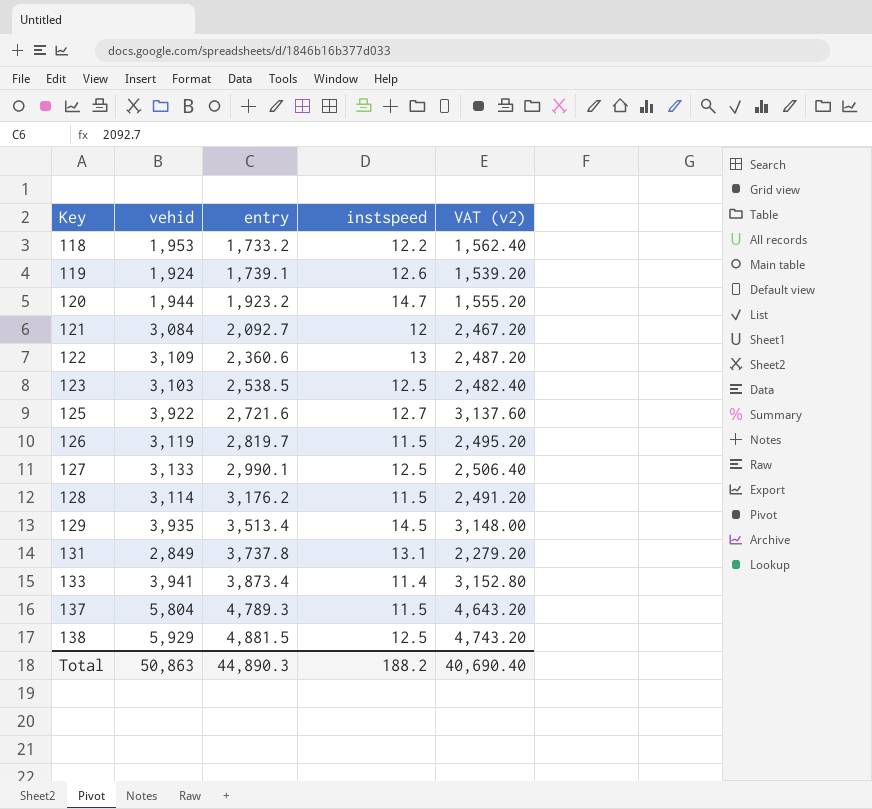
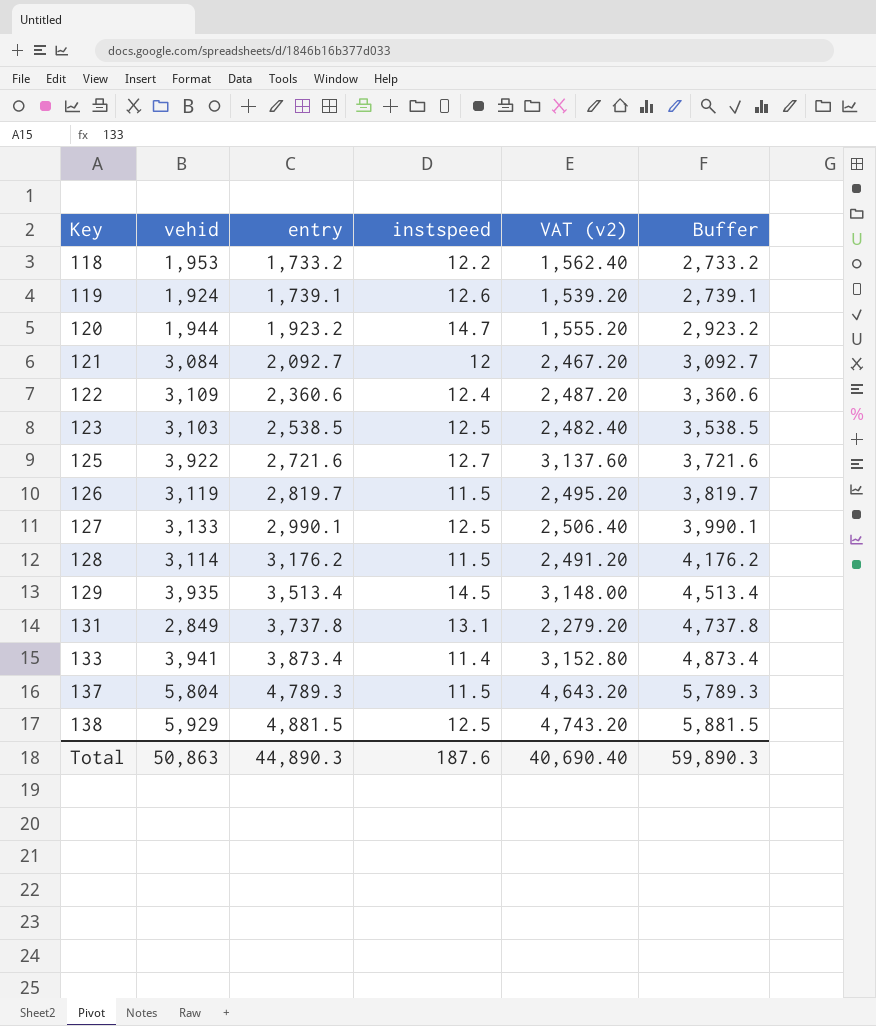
column Buffer | formula: none -> [entry] + 1000
122 | instspeed: 13 -> 12.4
Total | instspeed: 188.2 -> 187.6

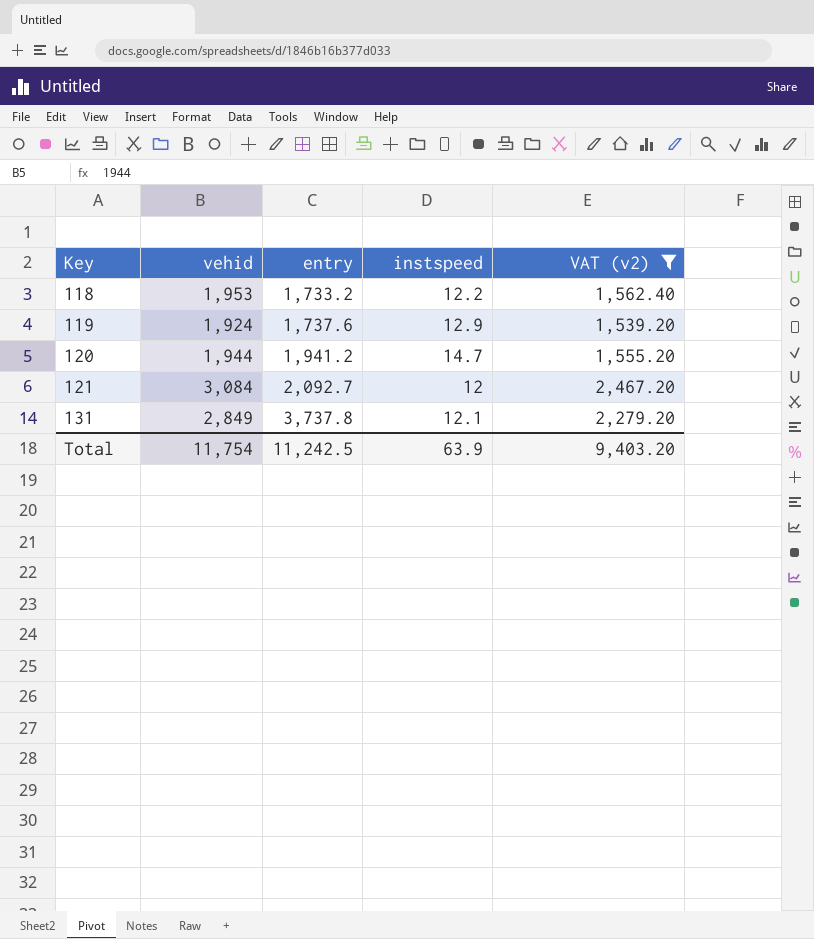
filter: none -> VAT (v2) <= 2,467.20
column Buffer | formula: [entry] + 1000 -> none
119 | entry: 1,739.1 -> 1,737.6
119 | instspeed: 12.6 -> 12.9
120 | entry: 1,923.2 -> 1,941.2
131 | instspeed: 13.1 -> 12.1
Total | vehid: 50,863 -> 11,754
Total | entry: 44,890.3 -> 11,242.5
Total | instspeed: 187.6 -> 63.9
Total | VAT (v2): 40,690.40 -> 9,403.20

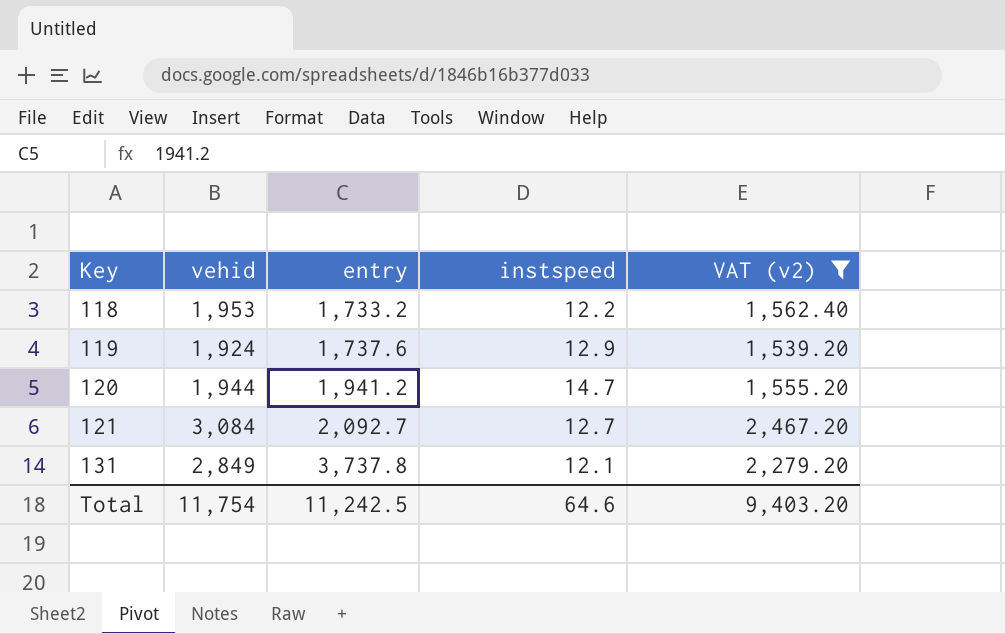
121 | instspeed: 12 -> 12.7
Total | instspeed: 63.9 -> 64.6

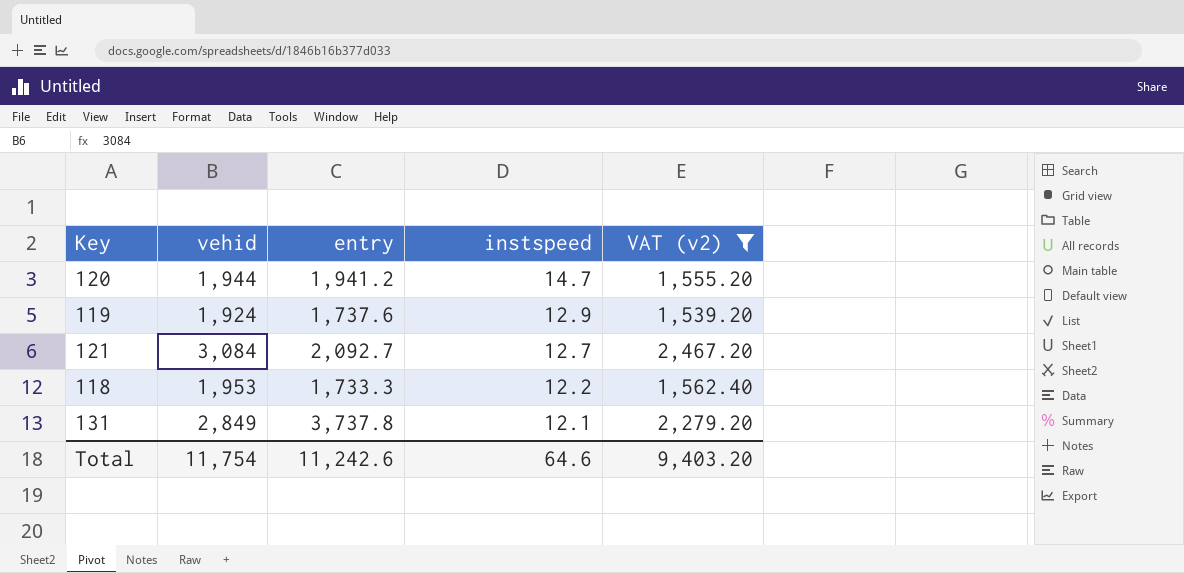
row order: Key ascending -> instspeed descending
118 | entry: 1,733.2 -> 1,733.3
Total | entry: 11,242.5 -> 11,242.6

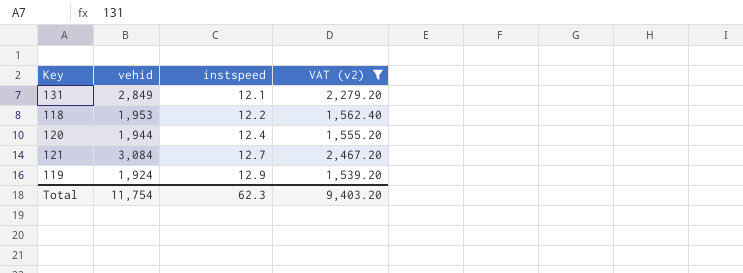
row order: instspeed descending -> instspeed ascending
column entry | position: 3 -> none
120 | instspeed: 14.7 -> 12.4
Total | instspeed: 64.6 -> 62.3

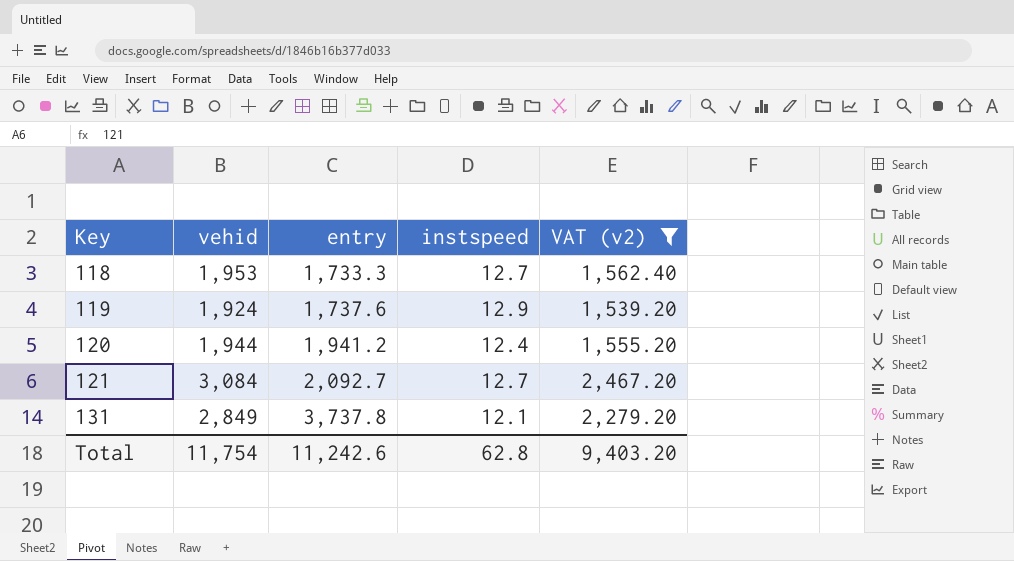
row order: instspeed ascending -> Key ascending
column entry | position: none -> 3
118 | instspeed: 12.2 -> 12.7
Total | instspeed: 62.3 -> 62.8

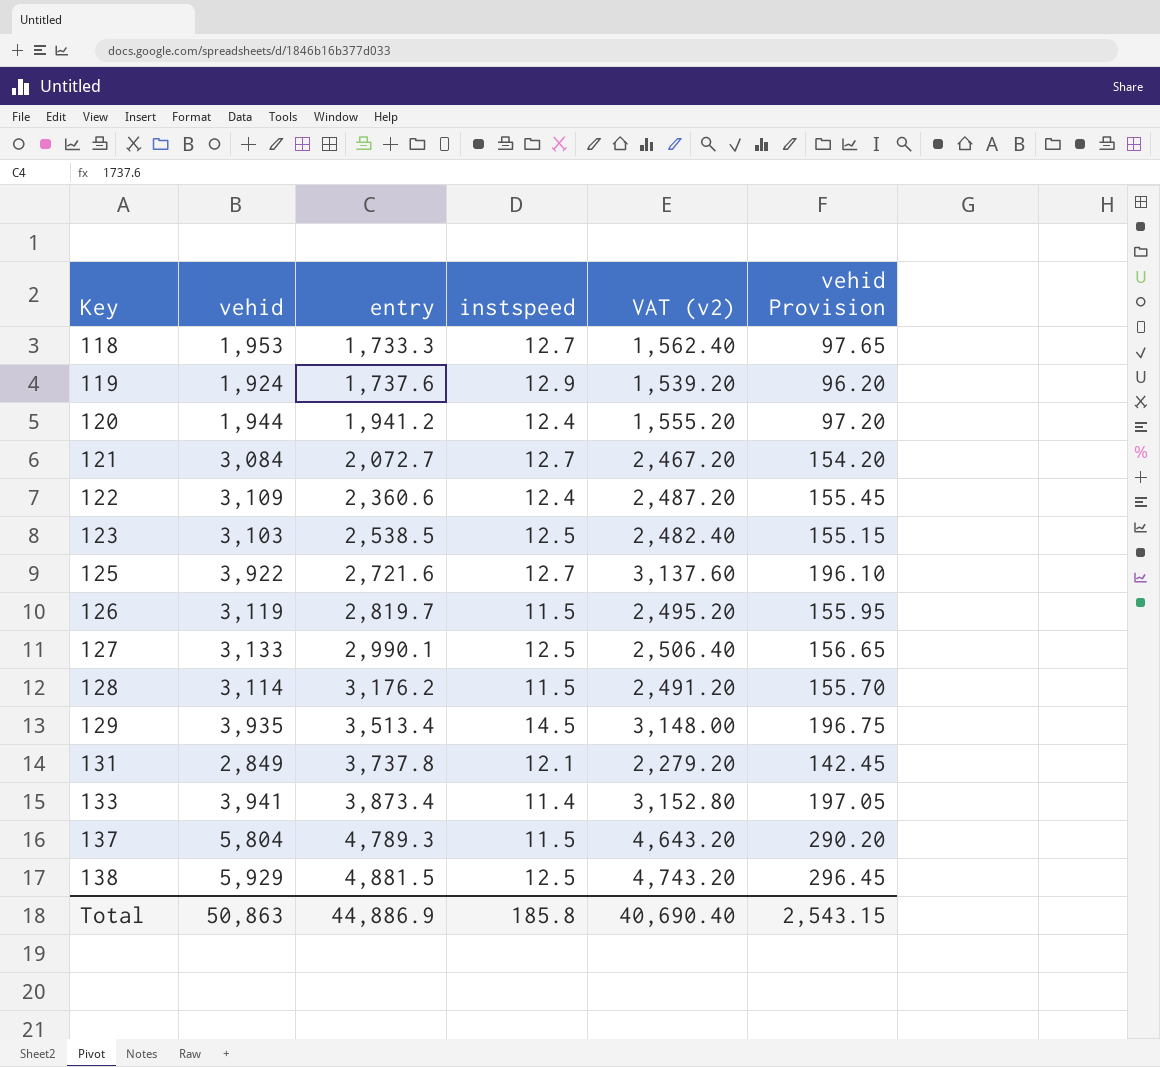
filter: VAT (v2) <= 2,467.20 -> none
column vehid Provision | formula: none -> [vehid] * 0.05
121 | entry: 2,092.7 -> 2,072.7
Total | vehid: 11,754 -> 50,863
Total | entry: 11,242.6 -> 44,886.9
Total | instspeed: 62.8 -> 185.8
Total | VAT (v2): 9,403.20 -> 40,690.40

